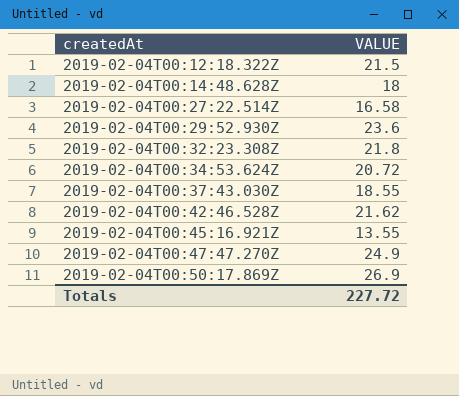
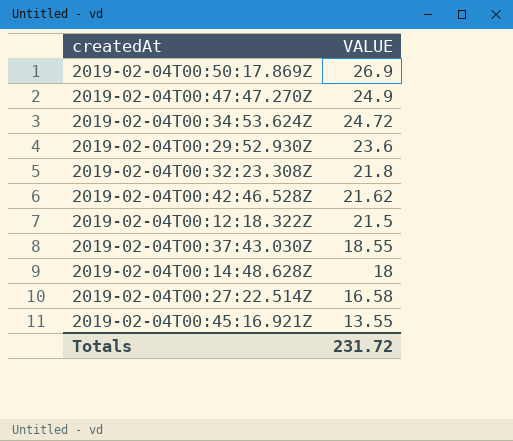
row order: createdAt ascending -> VALUE descending
2019-02-04T00:34:53.624Z | VALUE: 20.72 -> 24.72
Totals | VALUE: 227.72 -> 231.72

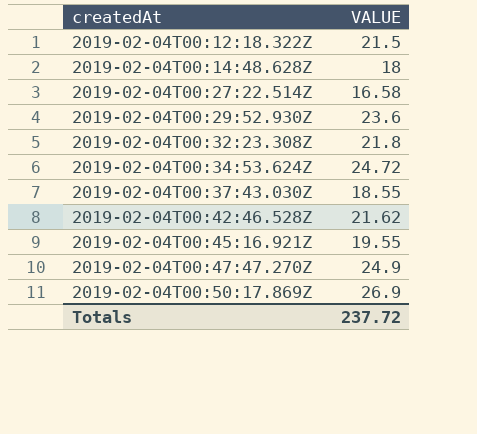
row order: VALUE descending -> createdAt ascending
2019-02-04T00:45:16.921Z | VALUE: 13.55 -> 19.55
Totals | VALUE: 231.72 -> 237.72

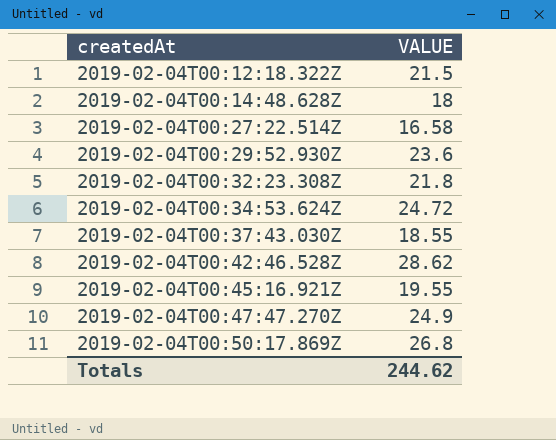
2019-02-04T00:42:46.528Z | VALUE: 21.62 -> 28.62
2019-02-04T00:50:17.869Z | VALUE: 26.9 -> 26.8
Totals | VALUE: 237.72 -> 244.62

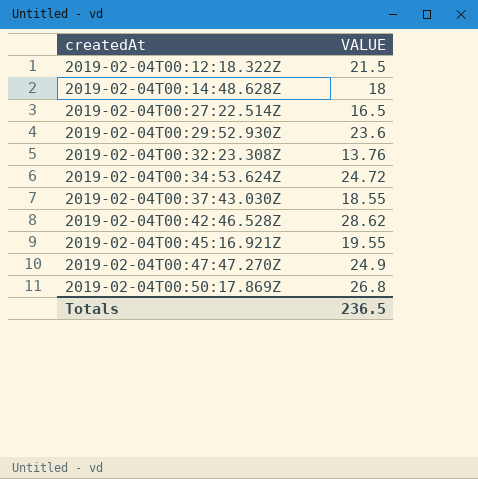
2019-02-04T00:27:22.514Z | VALUE: 16.58 -> 16.5
2019-02-04T00:32:23.308Z | VALUE: 21.8 -> 13.76
Totals | VALUE: 244.62 -> 236.5

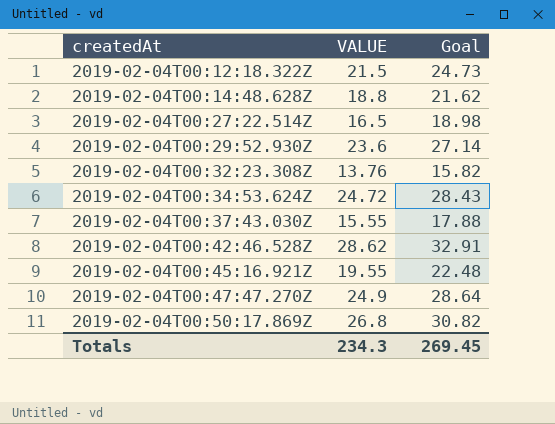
column Goal | formula: none -> [VALUE] * 1.15
2019-02-04T00:14:48.628Z | VALUE: 18 -> 18.8
2019-02-04T00:37:43.030Z | VALUE: 18.55 -> 15.55
Totals | VALUE: 236.5 -> 234.3

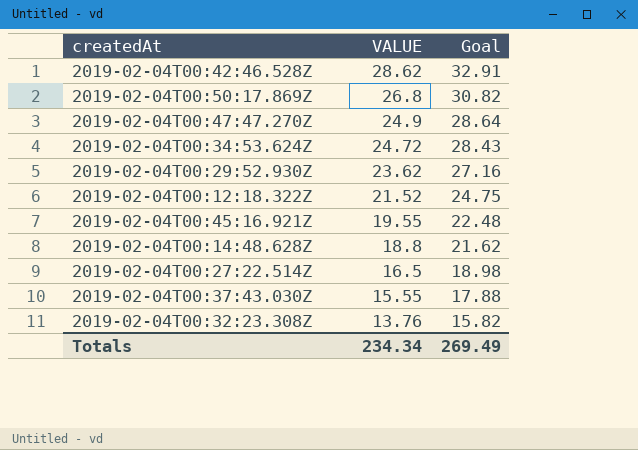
row order: createdAt ascending -> VALUE descending
2019-02-04T00:29:52.930Z | VALUE: 23.6 -> 23.62
2019-02-04T00:29:52.930Z | Goal: 27.14 -> 27.16
2019-02-04T00:12:18.322Z | VALUE: 21.5 -> 21.52
2019-02-04T00:12:18.322Z | Goal: 24.73 -> 24.75
Totals | VALUE: 234.3 -> 234.34
Totals | Goal: 269.45 -> 269.49

